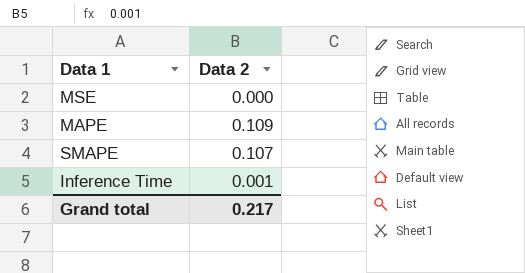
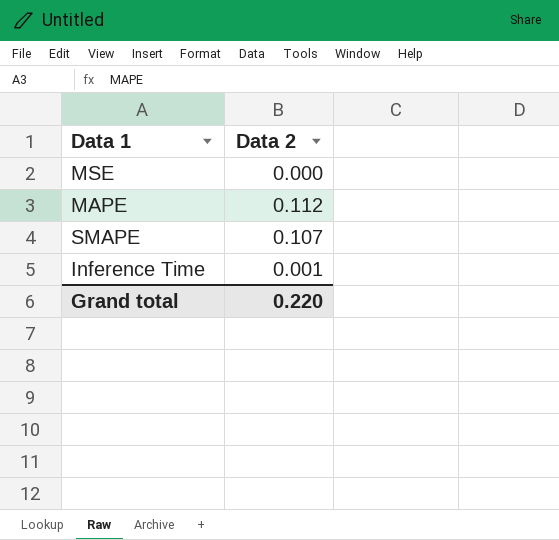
MAPE | Data 2: 0.109 -> 0.112
Grand total | Data 2: 0.217 -> 0.220

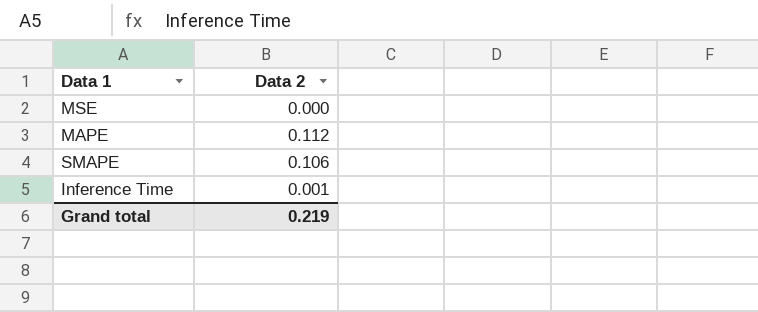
SMAPE | Data 2: 0.107 -> 0.106
Grand total | Data 2: 0.220 -> 0.219

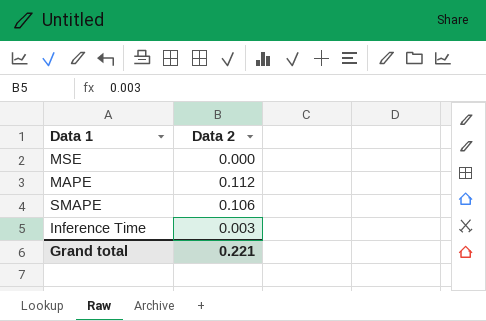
Inference Time | Data 2: 0.001 -> 0.003
Grand total | Data 2: 0.219 -> 0.221

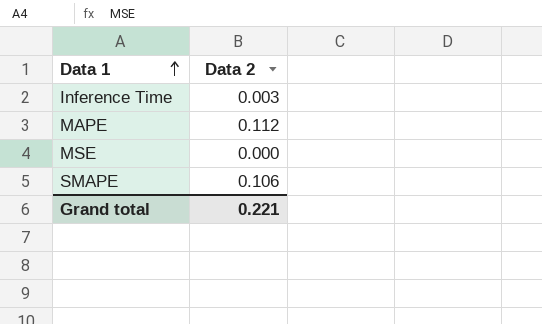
row order: none -> Data 1 ascending

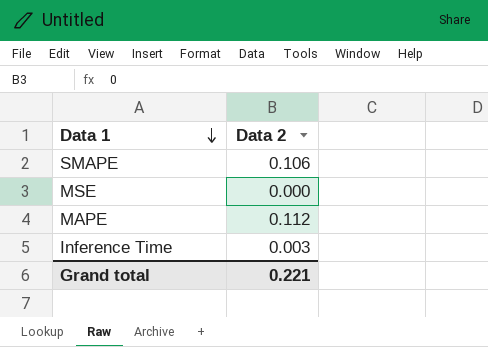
row order: Data 1 ascending -> Data 1 descending

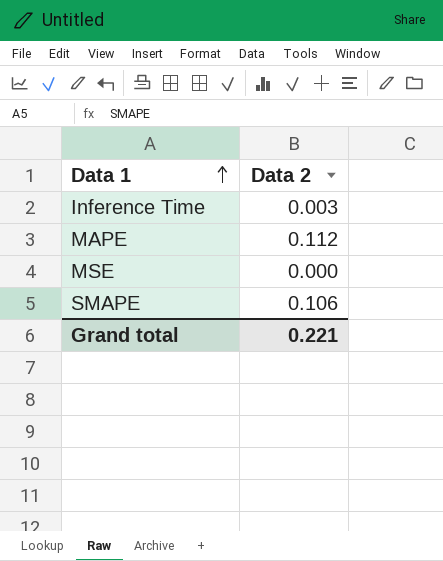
row order: Data 1 descending -> Data 1 ascending

